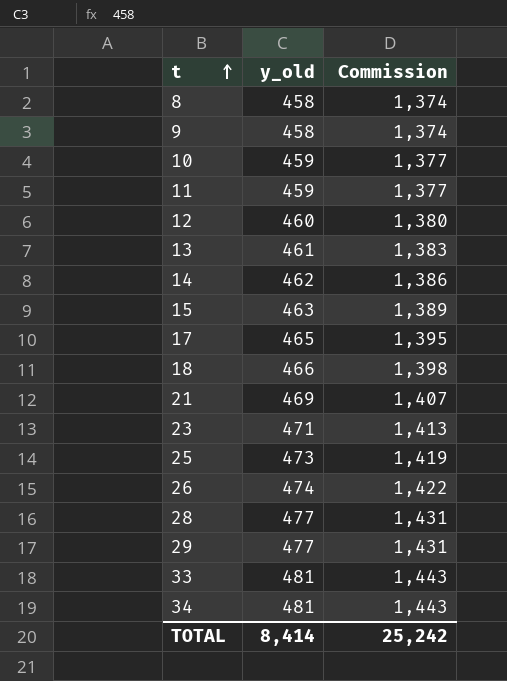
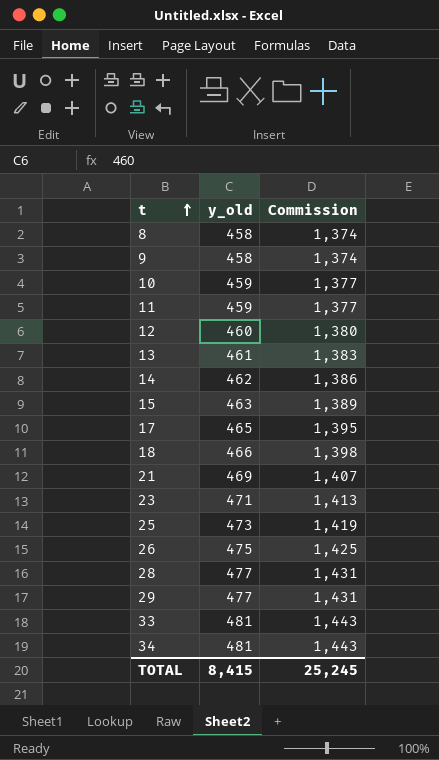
26 | y_old: 474 -> 475
26 | Commission: 1,422 -> 1,425
TOTAL | y_old: 8,414 -> 8,415
TOTAL | Commission: 25,242 -> 25,245

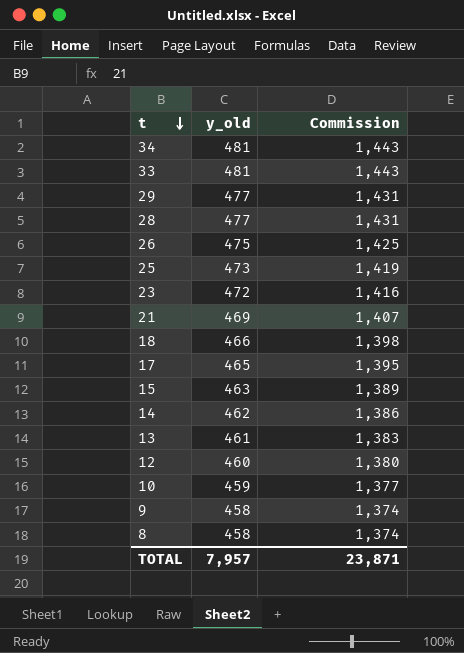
row order: t ascending -> t descending
row 11: 459 | 1,377 -> none
23 | y_old: 471 -> 472
23 | Commission: 1,413 -> 1,416
TOTAL | y_old: 8,415 -> 7,957
TOTAL | Commission: 25,245 -> 23,871

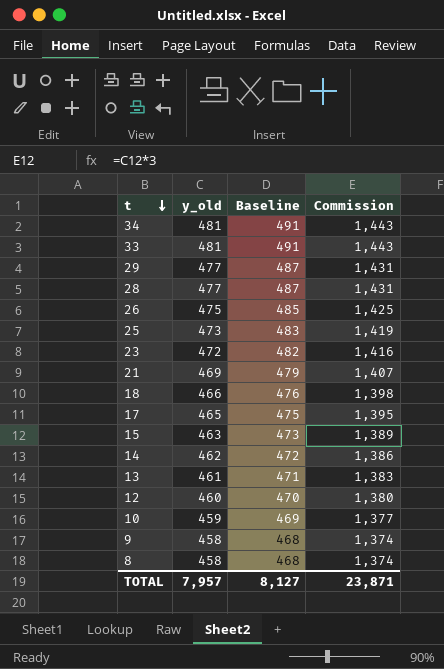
column Baseline | formula: none -> [y_old] + 10

